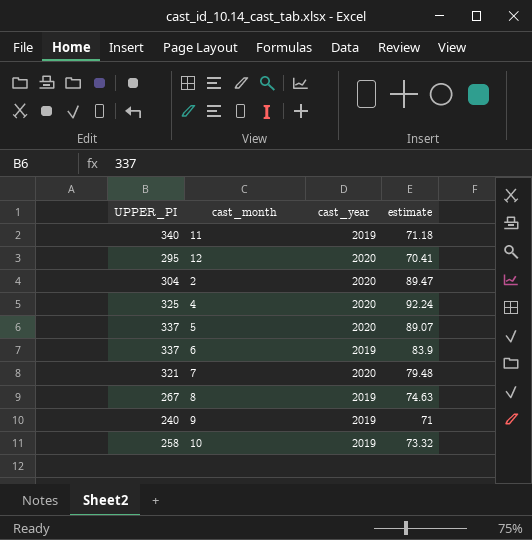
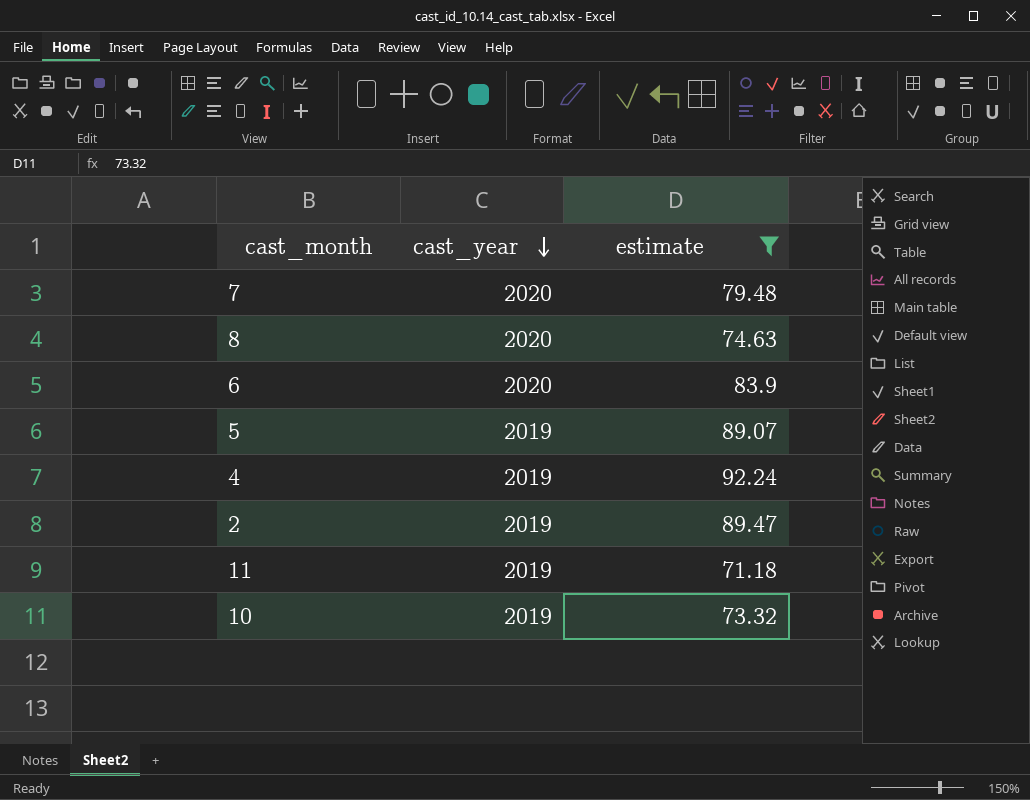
filter: none -> estimate >= 71.18
row order: none -> cast_year descending
column UPPER_PI | position: 1 -> none
8 | cast_year: 2019 -> 2020
6 | cast_year: 2019 -> 2020
5 | cast_year: 2020 -> 2019
4 | cast_year: 2020 -> 2019
2 | cast_year: 2020 -> 2019

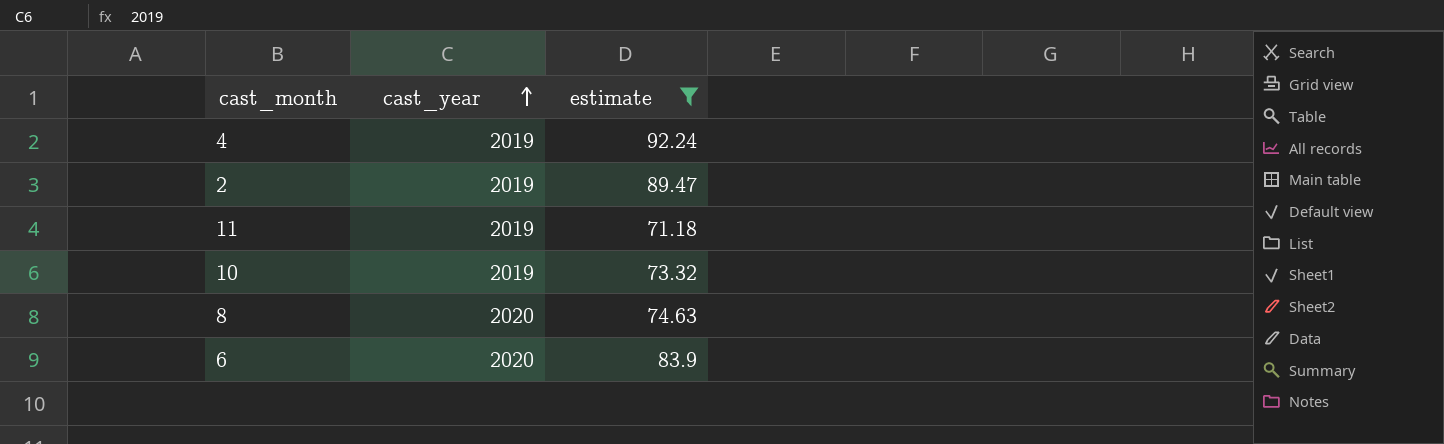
row order: cast_year descending -> cast_year ascending
row 7: 2020 | 79.48 -> none
row 5: 2019 | 89.07 -> none

